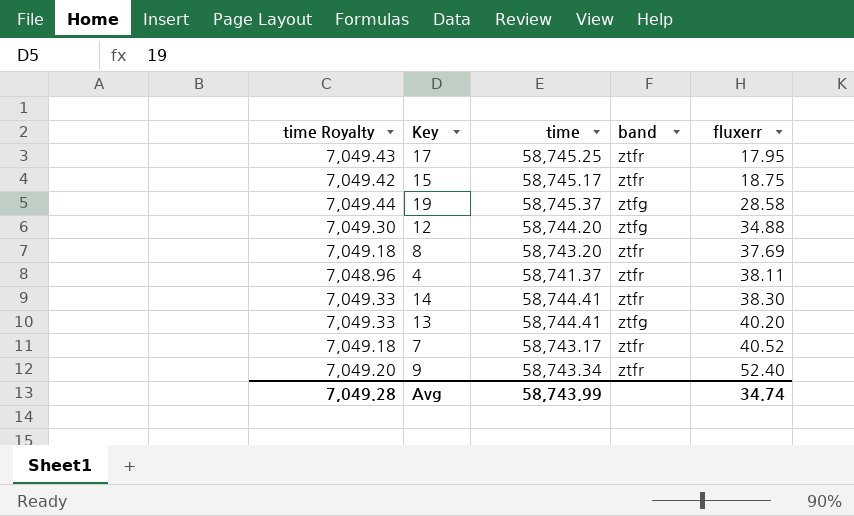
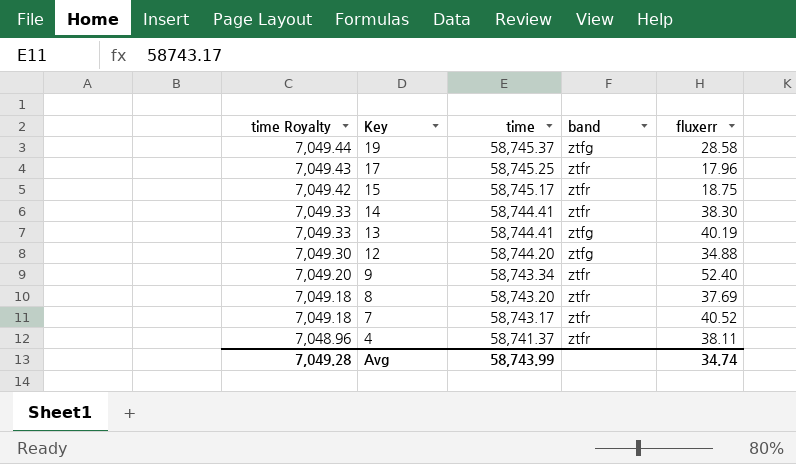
row order: fluxerr ascending -> time Royalty descending
17 | fluxerr: 17.95 -> 17.96
13 | fluxerr: 40.20 -> 40.19

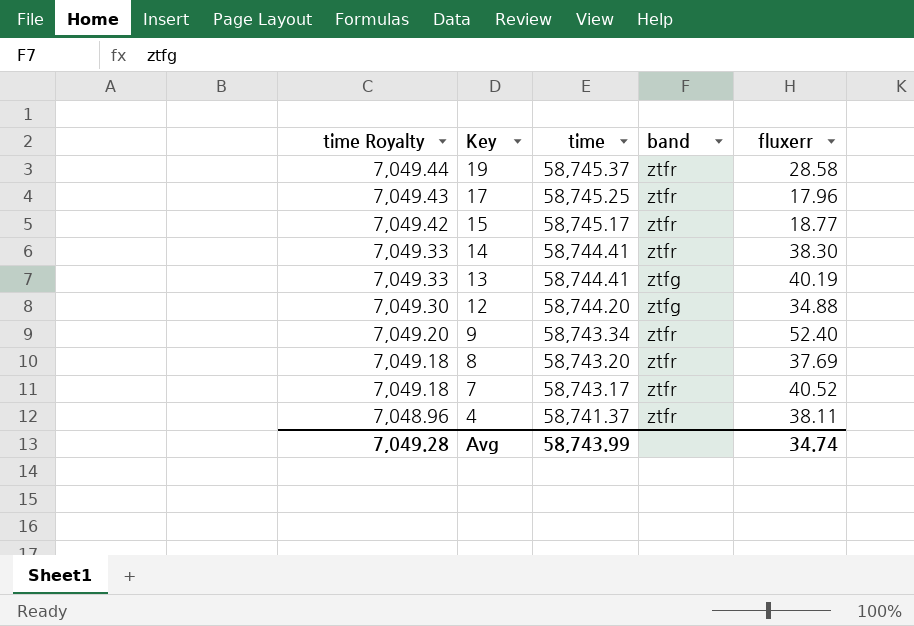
19 | band: ztfg -> ztfr
15 | fluxerr: 18.75 -> 18.77

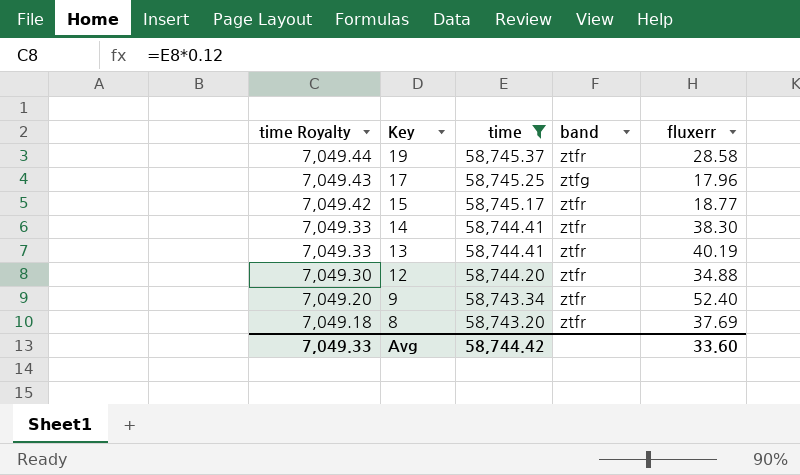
filter: none -> time >= 58,743.20
17 | band: ztfr -> ztfg
13 | band: ztfg -> ztfr
12 | band: ztfg -> ztfr
Avg | time Royalty: 7,049.28 -> 7,049.33
Avg | time: 58,743.99 -> 58,744.42
Avg | fluxerr: 34.74 -> 33.60

